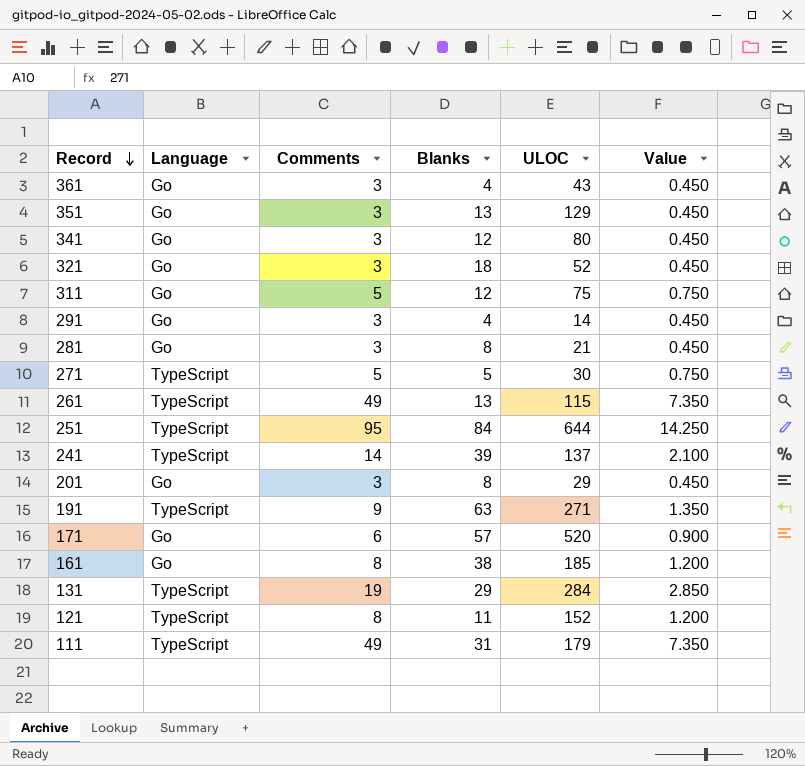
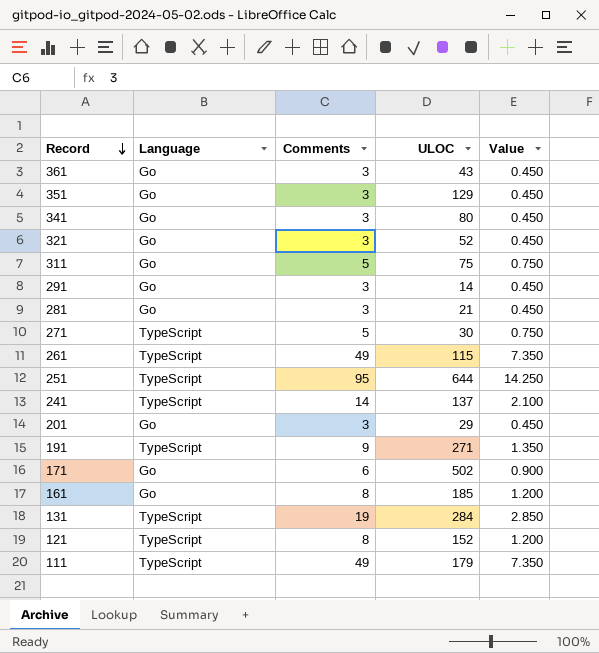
column Blanks | position: 4 -> none
171 | ULOC: 520 -> 502

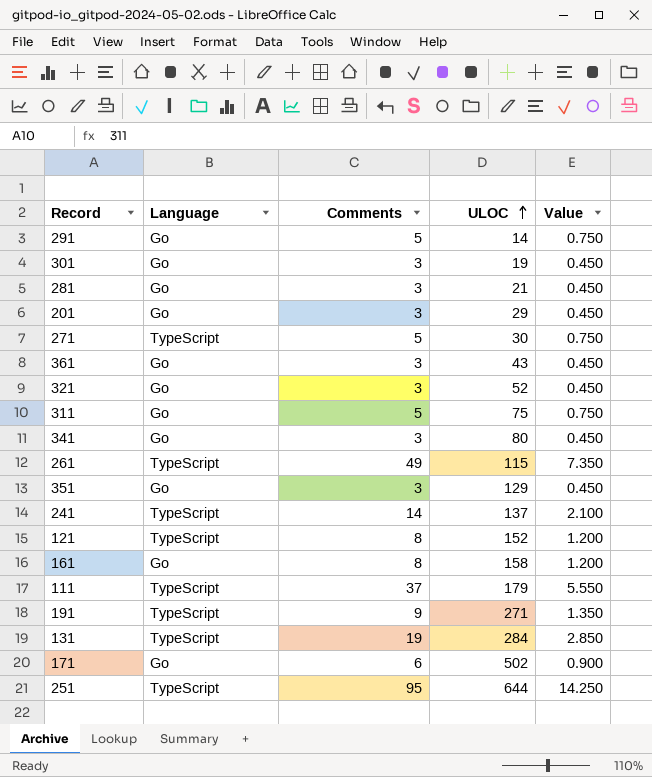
row order: Record descending -> ULOC ascending
291 | Comments: 3 -> 5
291 | Value: 0.450 -> 0.750
row 301: none -> Go | 3 | 19 | 0.450
161 | ULOC: 185 -> 158
111 | Comments: 49 -> 37
111 | Value: 7.350 -> 5.550

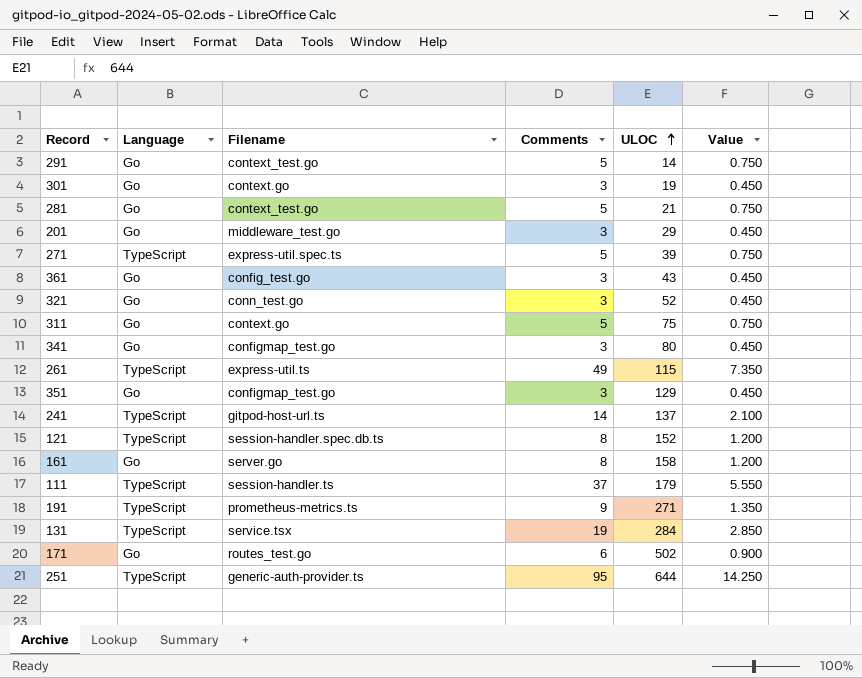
column Filename | position: none -> 3
281 | Comments: 3 -> 5
281 | Value: 0.450 -> 0.750
271 | ULOC: 30 -> 39

